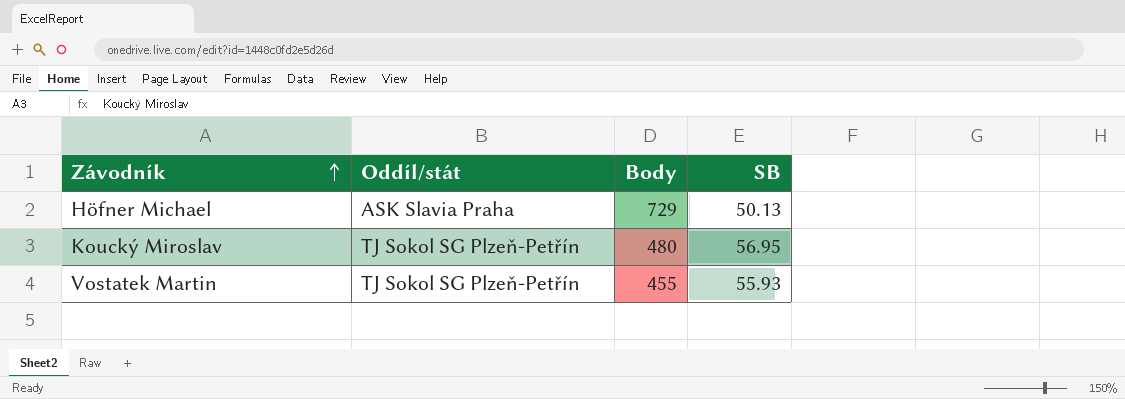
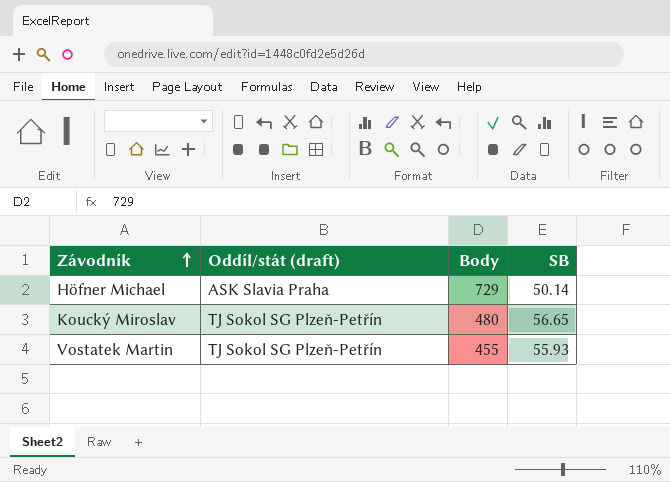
column name: Oddíl/stát -> Oddíl/stát (draft)
Höfner Michael | SB: 50.13 -> 50.14
Koucký Miroslav | SB: 56.95 -> 56.65

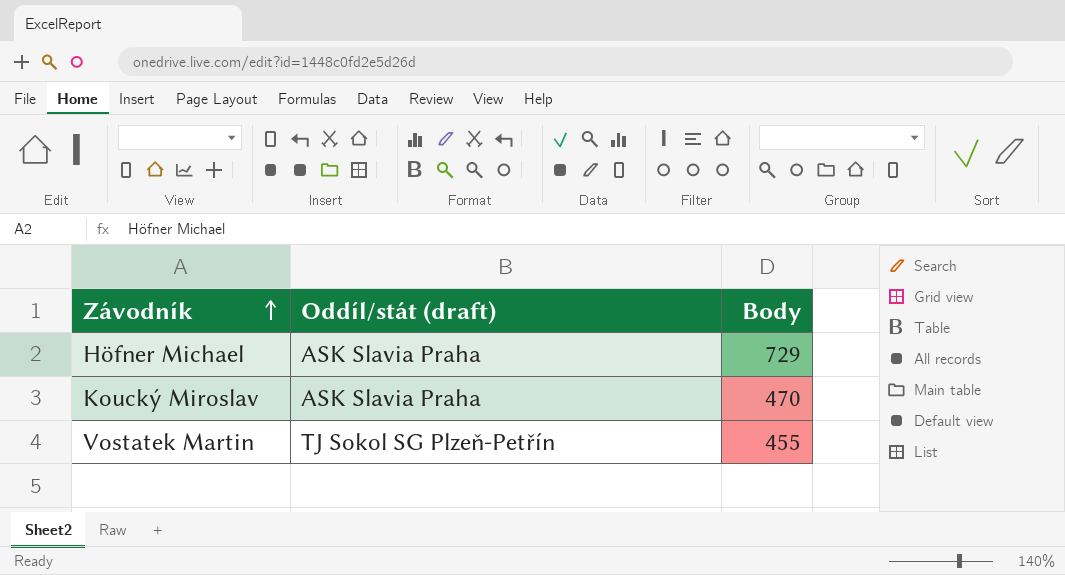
column SB | position: 4 -> none
Koucký Miroslav | Oddíl/stát (draft): TJ Sokol SG Plzeň-Petřín -> ASK Slavia Praha
Koucký Miroslav | Body: 480 -> 470

